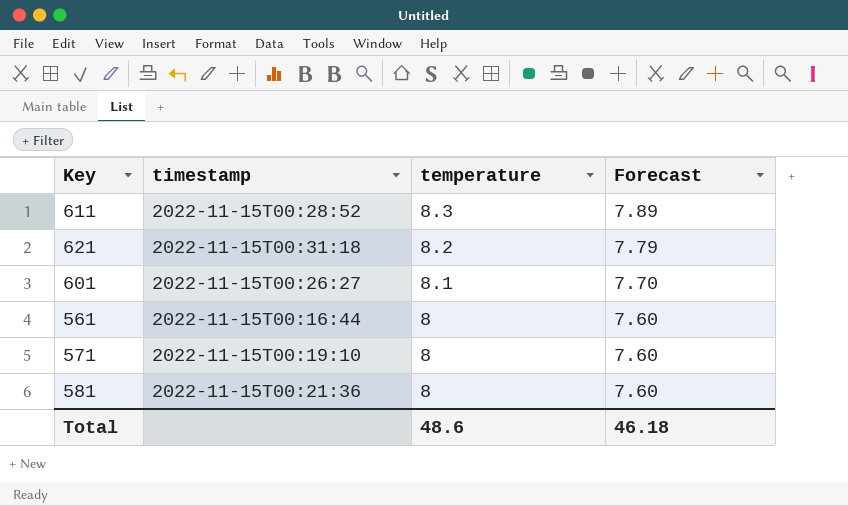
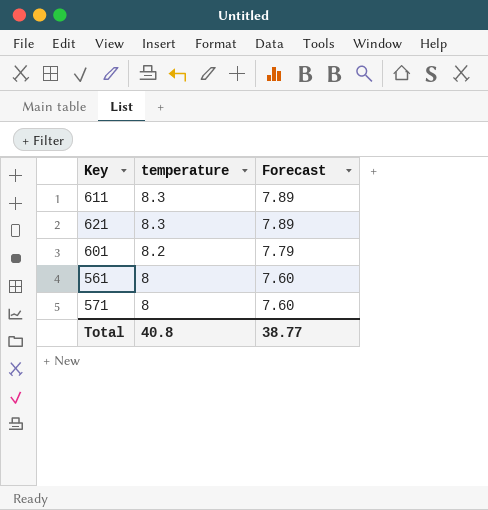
column timestamp | position: 2 -> none
row 581: 2022-11-15T00:21:36 | 8 | 7.60 -> none
621 | temperature: 8.2 -> 8.3
621 | Forecast: 7.79 -> 7.89
601 | temperature: 8.1 -> 8.2
601 | Forecast: 7.70 -> 7.79
Total | temperature: 48.6 -> 40.8
Total | Forecast: 46.18 -> 38.77

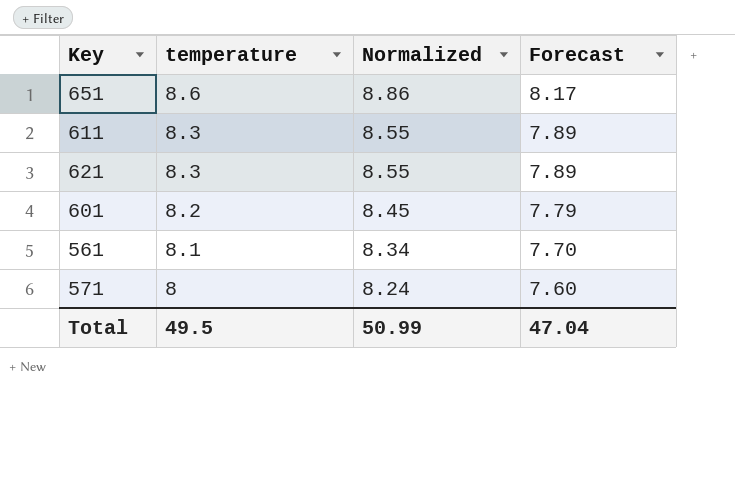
column Normalized | formula: none -> [temperature] * 1.03
row 651: none -> 8.6 | 8.86 | 8.17
561 | temperature: 8 -> 8.1
561 | Forecast: 7.60 -> 7.70
Total | temperature: 40.8 -> 49.5
Total | Forecast: 38.77 -> 47.04

